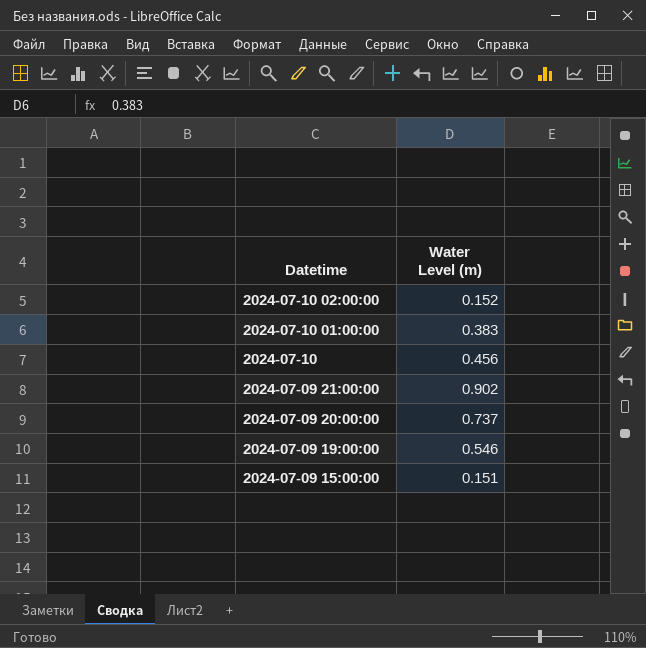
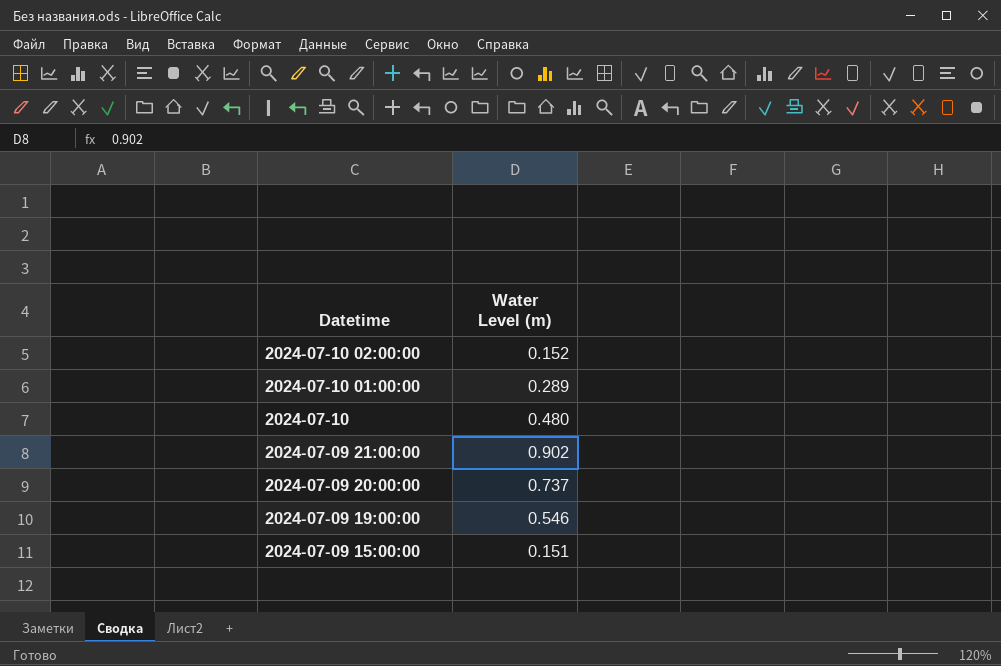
2024-07-10 01:00:00 | Water Level (m): 0.383 -> 0.289
2024-07-10 | Water Level (m): 0.456 -> 0.480

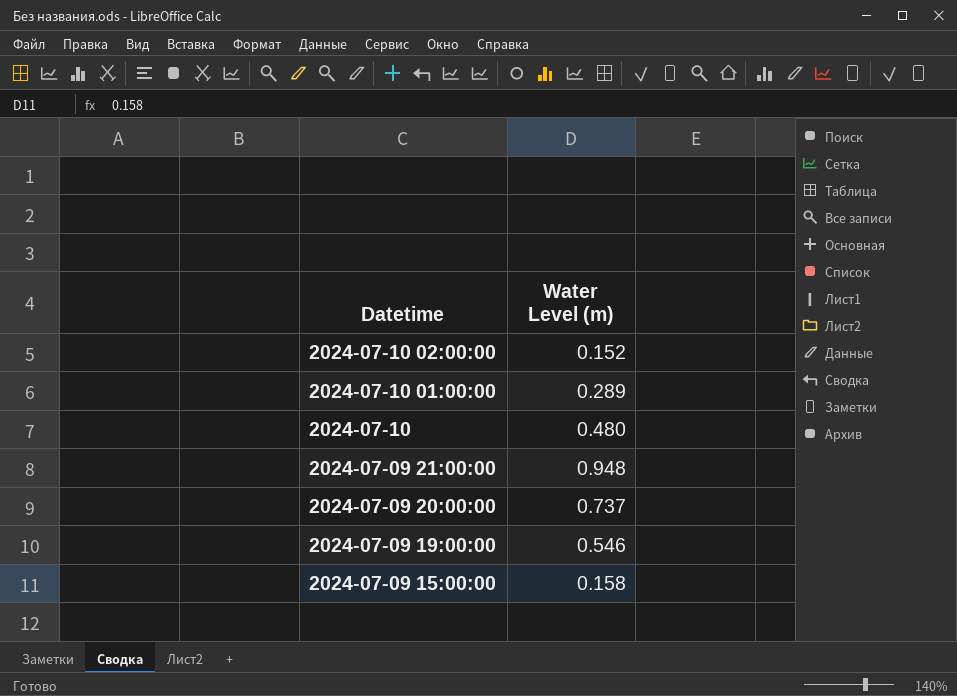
2024-07-09 21:00:00 | Water Level (m): 0.902 -> 0.948
2024-07-09 15:00:00 | Water Level (m): 0.151 -> 0.158

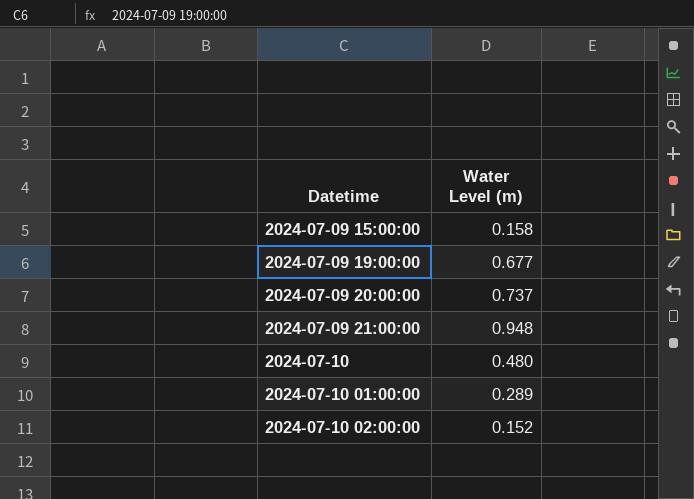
row order: Datetime descending -> Datetime ascending
2024-07-09 19:00:00 | Water Level (m): 0.546 -> 0.677

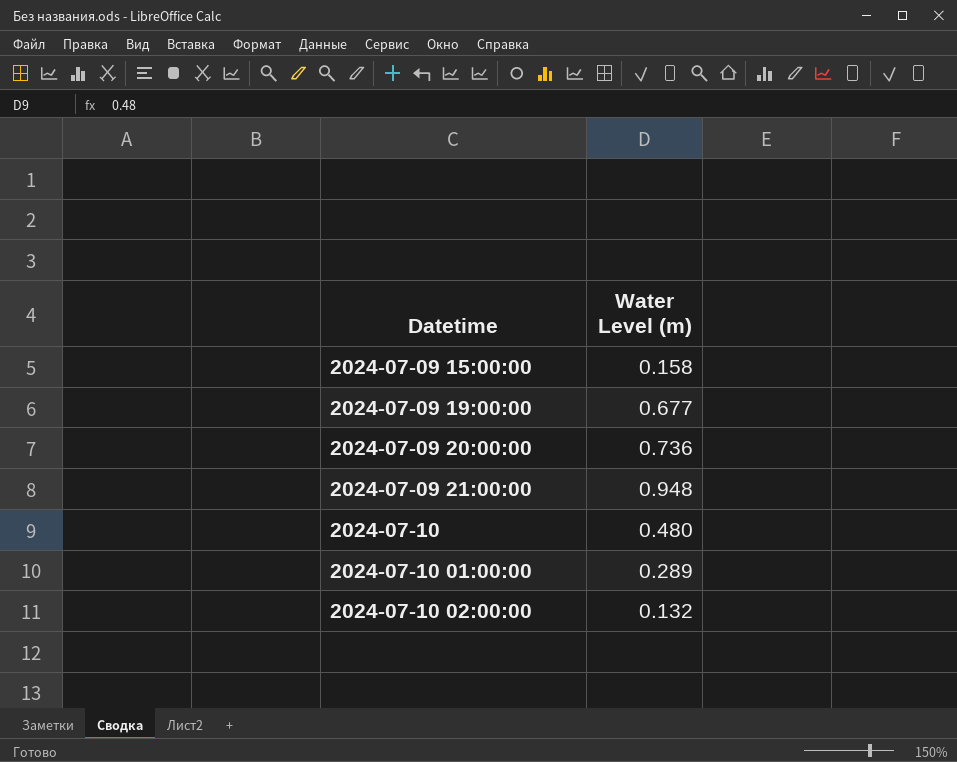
2024-07-09 20:00:00 | Water Level (m): 0.737 -> 0.736
2024-07-10 02:00:00 | Water Level (m): 0.152 -> 0.132

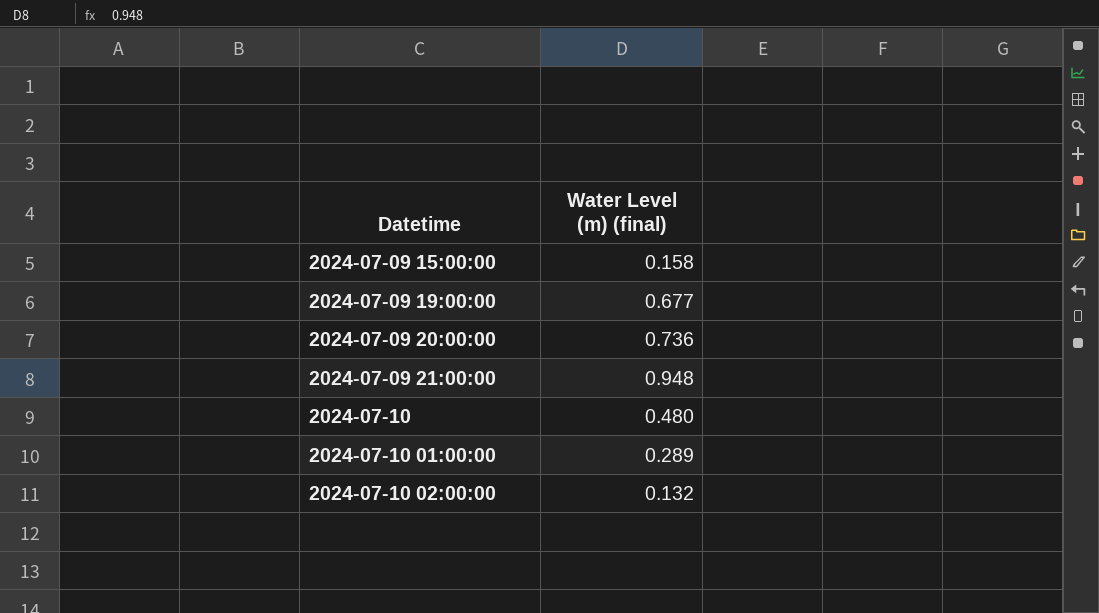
column name: Water Level (m) -> Water Level (m) (final)

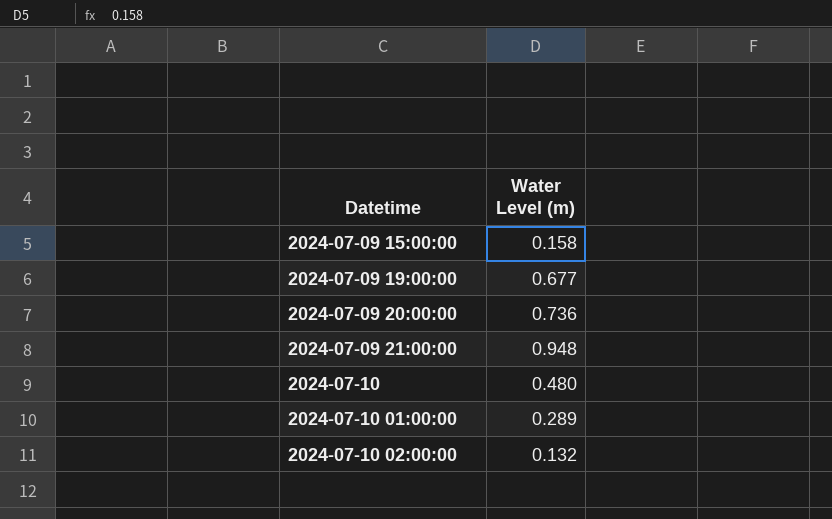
column name: Water Level (m) (final) -> Water Level (m)

